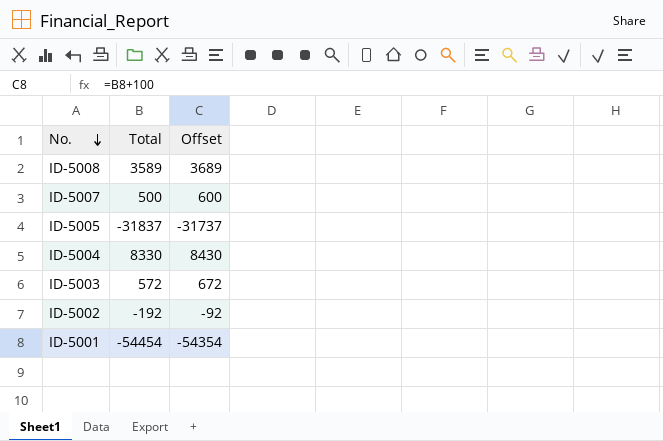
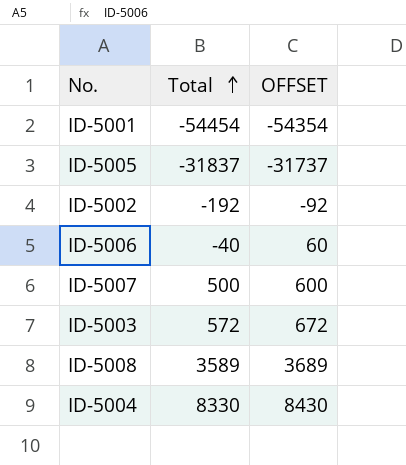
row order: No. descending -> Total ascending
column name: Offset -> OFFSET
row ID-5006: none -> -40 | 60

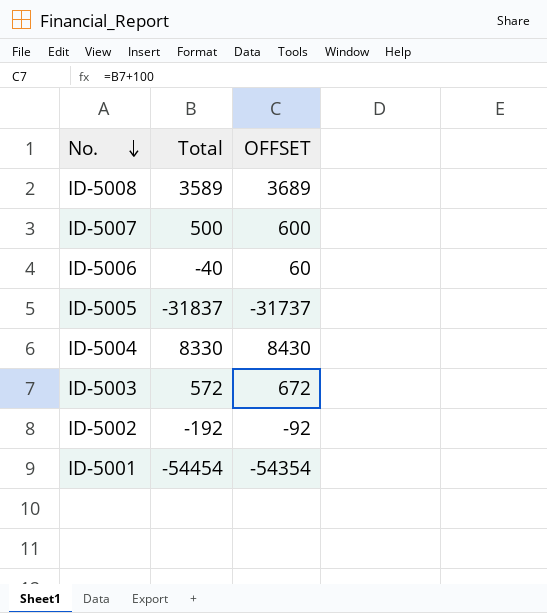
row order: Total ascending -> No. descending

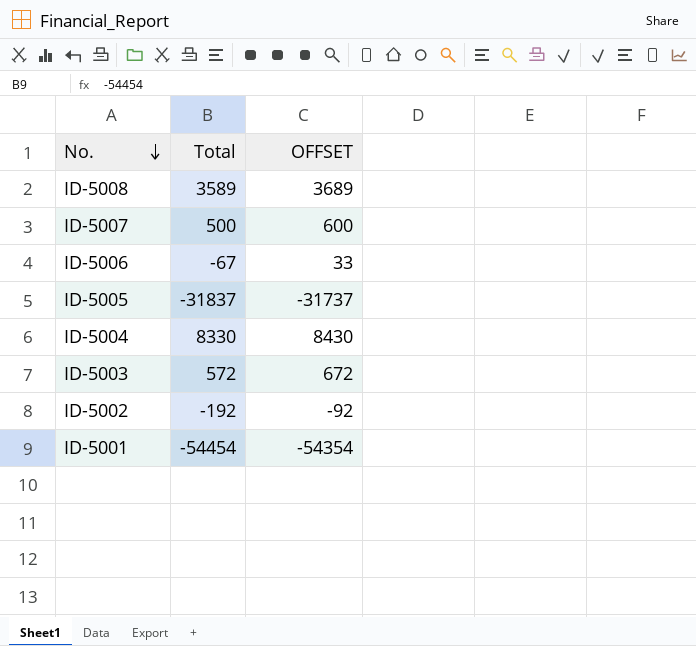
ID-5006 | Total: -40 -> -67
ID-5006 | OFFSET: 60 -> 33

